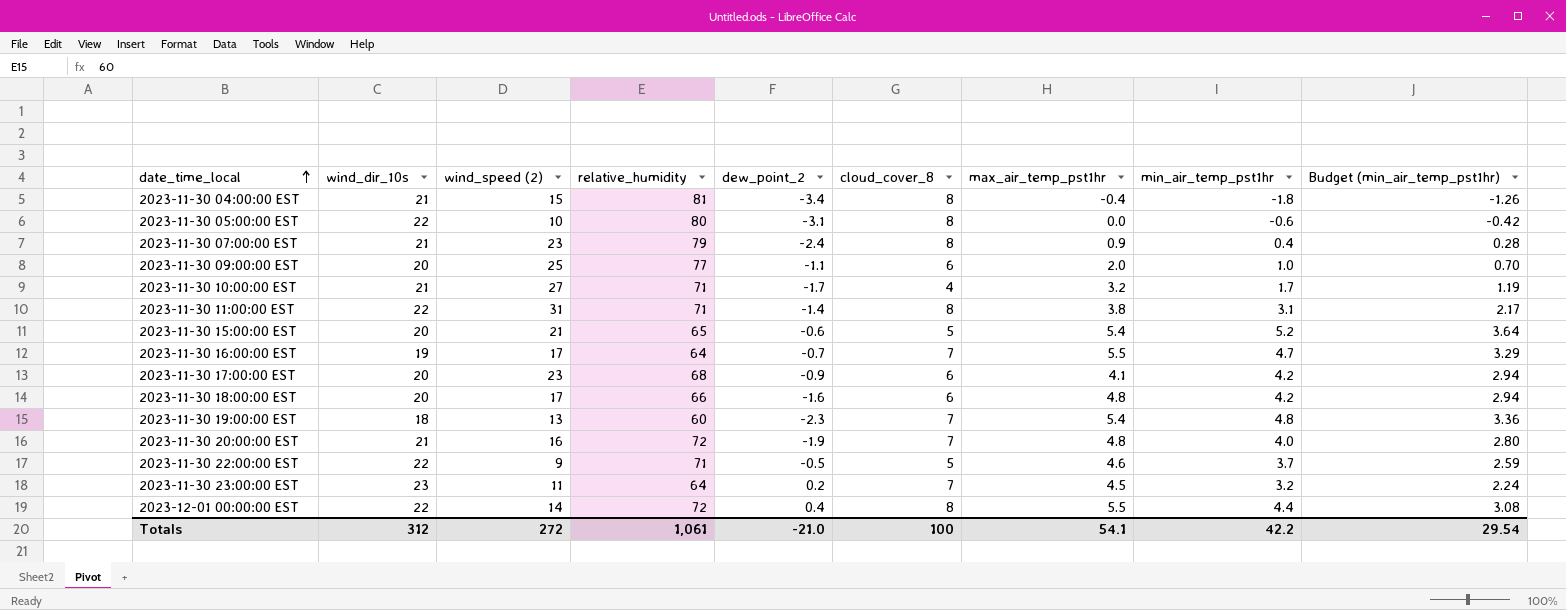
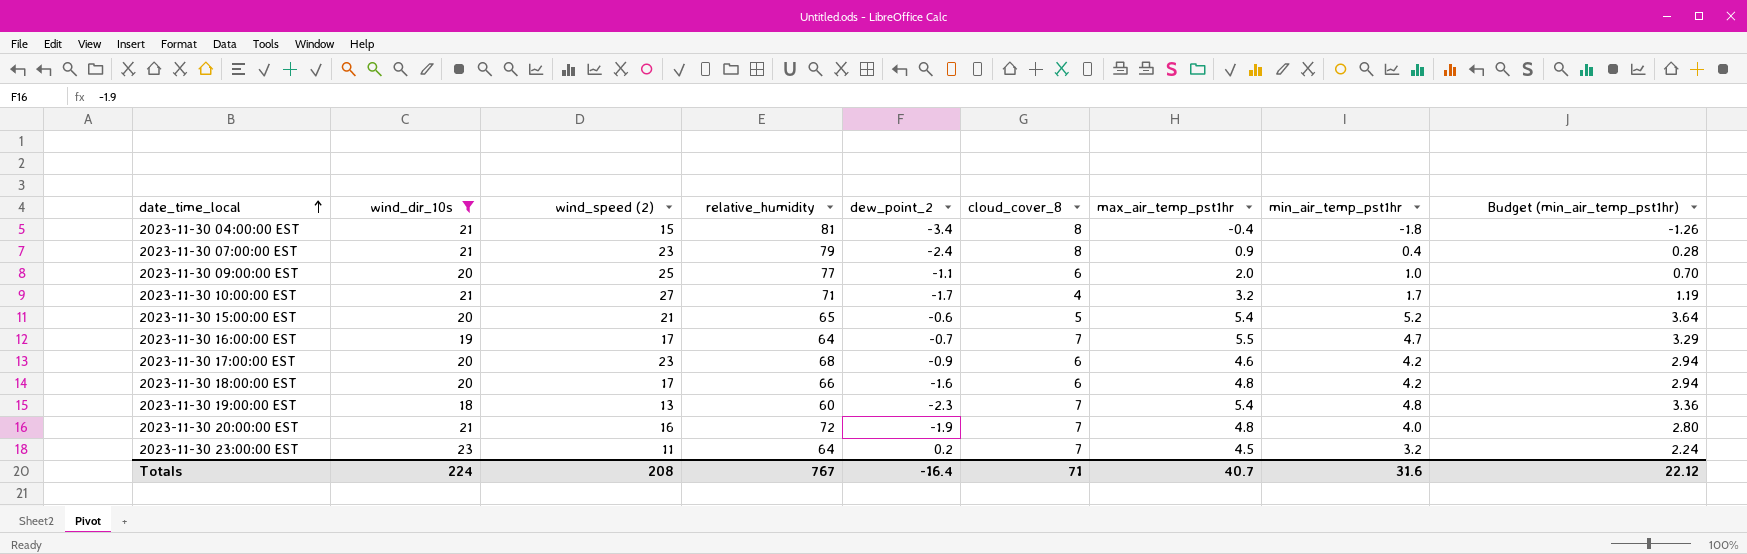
filter: none -> wind_dir_10s != 22
2023-11-30 17:00:00 EST | max_air_temp_pst1hr: 4.1 -> 4.6
Totals | wind_dir_10s: 312 -> 224
Totals | wind_speed (2): 272 -> 208
Totals | relative_humidity: 1,061 -> 767
Totals | dew_point_2: -21.0 -> -16.4
Totals | cloud_cover_8: 100 -> 71
Totals | max_air_temp_pst1hr: 54.1 -> 40.7
Totals | min_air_temp_pst1hr: 42.2 -> 31.6
Totals | Budget (min_air_temp_pst1hr): 29.54 -> 22.12

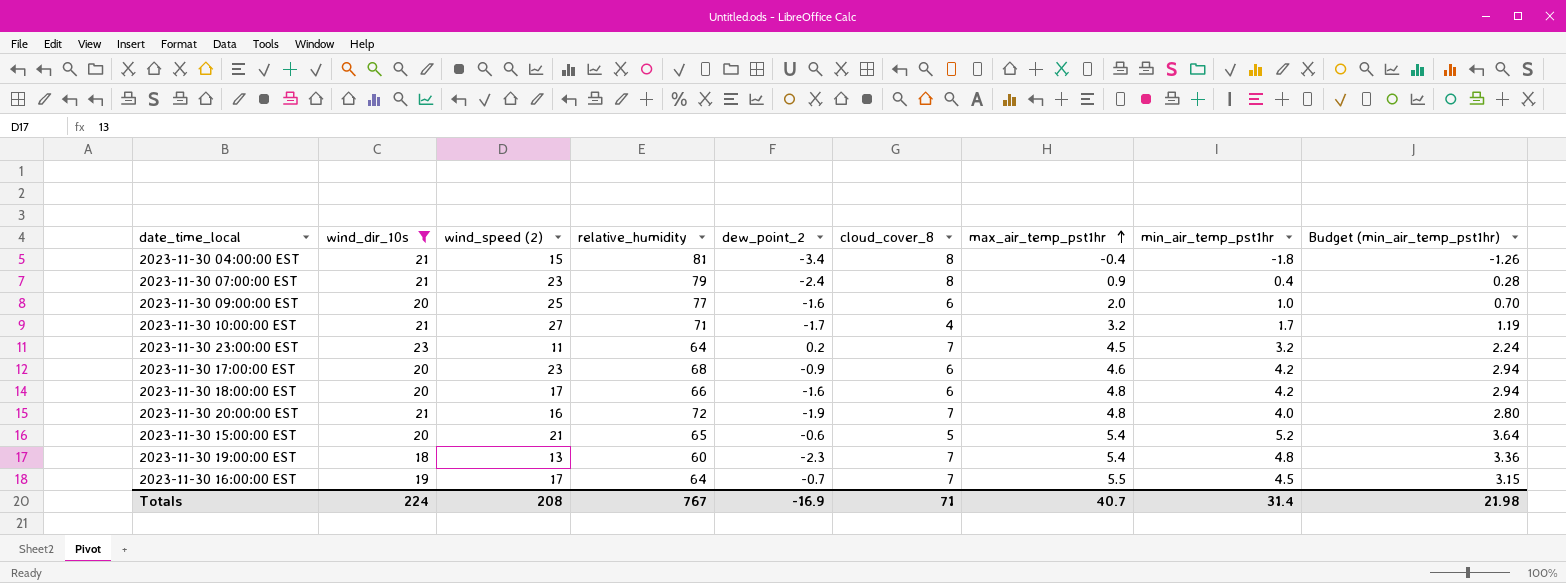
row order: date_time_local ascending -> max_air_temp_pst1hr ascending
2023-11-30 09:00:00 EST | dew_point_2: -1.1 -> -1.6
2023-11-30 16:00:00 EST | min_air_temp_pst1hr: 4.7 -> 4.5
2023-11-30 16:00:00 EST | Budget (min_air_temp_pst1hr): 3.29 -> 3.15
Totals | dew_point_2: -16.4 -> -16.9
Totals | min_air_temp_pst1hr: 31.6 -> 31.4
Totals | Budget (min_air_temp_pst1hr): 22.12 -> 21.98

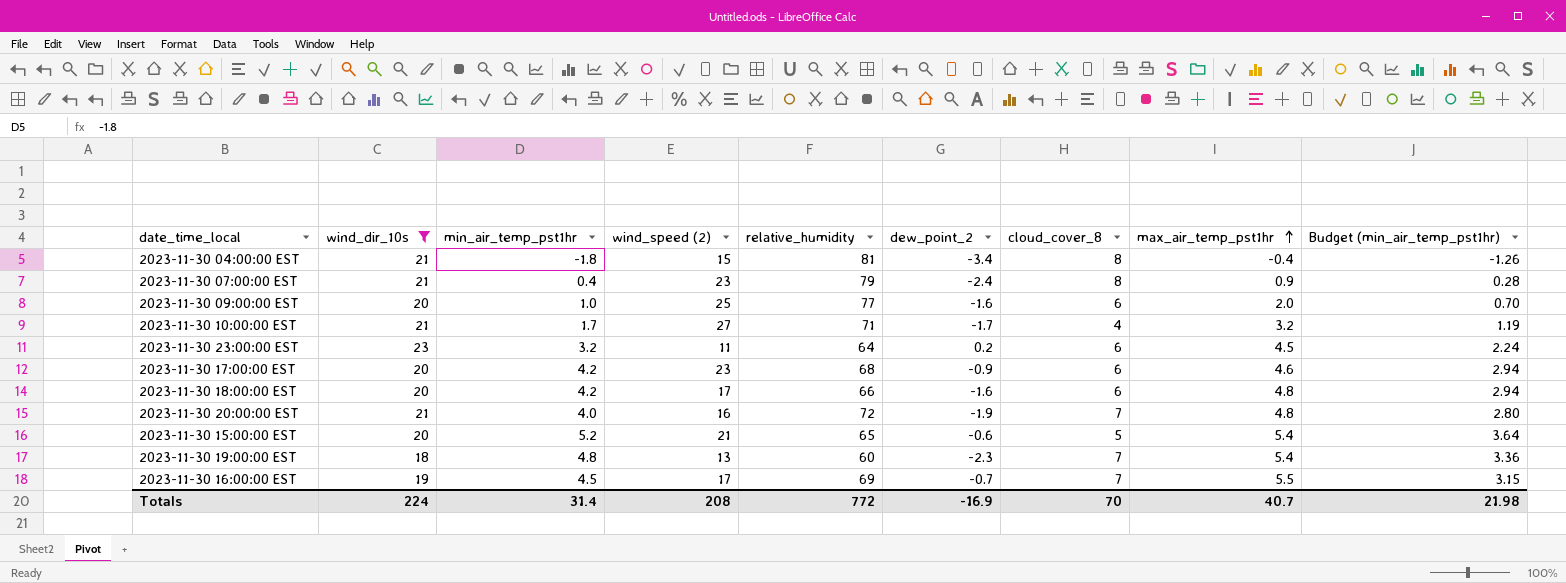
column min_air_temp_pst1hr | position: 8 -> 3
2023-11-30 23:00:00 EST | cloud_cover_8: 7 -> 6
2023-11-30 16:00:00 EST | relative_humidity: 64 -> 69
Totals | relative_humidity: 767 -> 772
Totals | cloud_cover_8: 71 -> 70

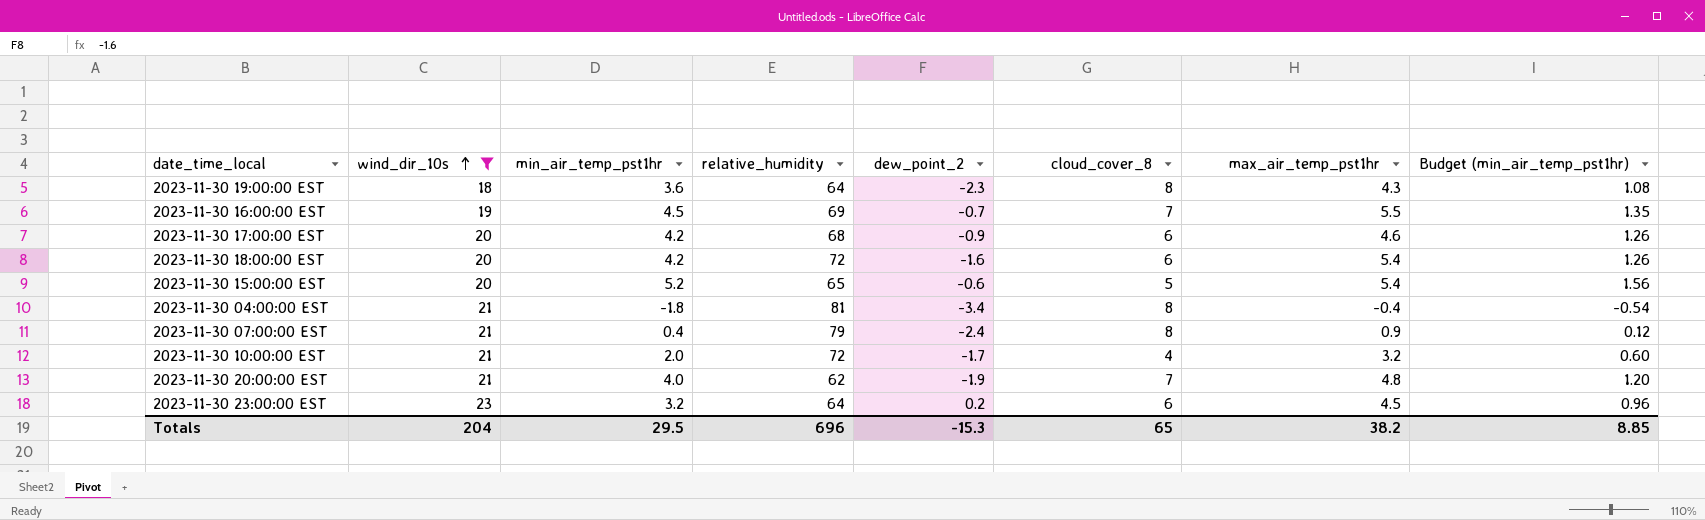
row order: max_air_temp_pst1hr ascending -> wind_dir_10s ascending
column wind_speed (2) | position: 4 -> none
column Budget (min_air_temp_pst1hr) | formula: [min_air_temp_pst1hr] * 0.7 -> [min_air_temp_pst1hr] * 0.3
row 2023-11-30 09:00:00 EST: 20 | 1.0 | 25 | 77 | -1.6 | 6 | 2.0 | 0.70 -> none
2023-11-30 19:00:00 EST | min_air_temp_pst1hr: 4.8 -> 3.6
2023-11-30 19:00:00 EST | relative_humidity: 60 -> 64
2023-11-30 19:00:00 EST | cloud_cover_8: 7 -> 8
2023-11-30 19:00:00 EST | max_air_temp_pst1hr: 5.4 -> 4.3
2023-11-30 18:00:00 EST | relative_humidity: 66 -> 72
2023-11-30 18:00:00 EST | max_air_temp_pst1hr: 4.8 -> 5.4
2023-11-30 10:00:00 EST | min_air_temp_pst1hr: 1.7 -> 2.0
2023-11-30 10:00:00 EST | relative_humidity: 71 -> 72
2023-11-30 20:00:00 EST | relative_humidity: 72 -> 62
Totals | wind_dir_10s: 224 -> 204
Totals | min_air_temp_pst1hr: 31.4 -> 29.5
Totals | relative_humidity: 772 -> 696
Totals | dew_point_2: -16.9 -> -15.3
Totals | cloud_cover_8: 70 -> 65
Totals | max_air_temp_pst1hr: 40.7 -> 38.2
Totals | Budget (min_air_temp_pst1hr): 21.98 -> 8.85

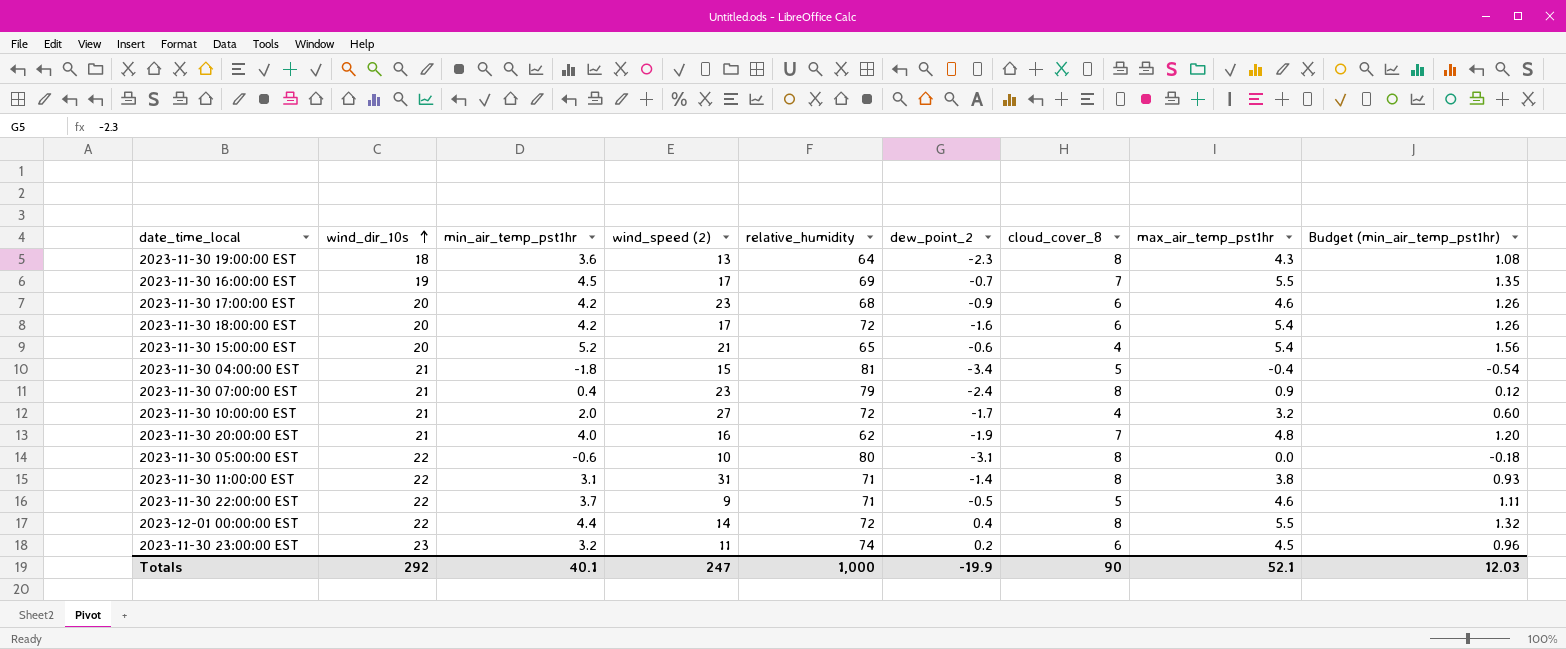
filter: wind_dir_10s != 22 -> none
column wind_speed (2) | position: none -> 4
2023-11-30 15:00:00 EST | cloud_cover_8: 5 -> 4
2023-11-30 04:00:00 EST | cloud_cover_8: 8 -> 5
2023-11-30 23:00:00 EST | relative_humidity: 64 -> 74
Totals | wind_dir_10s: 204 -> 292
Totals | min_air_temp_pst1hr: 29.5 -> 40.1
Totals | relative_humidity: 696 -> 1,000
Totals | dew_point_2: -15.3 -> -19.9
Totals | cloud_cover_8: 65 -> 90
Totals | max_air_temp_pst1hr: 38.2 -> 52.1
Totals | Budget (min_air_temp_pst1hr): 8.85 -> 12.03

